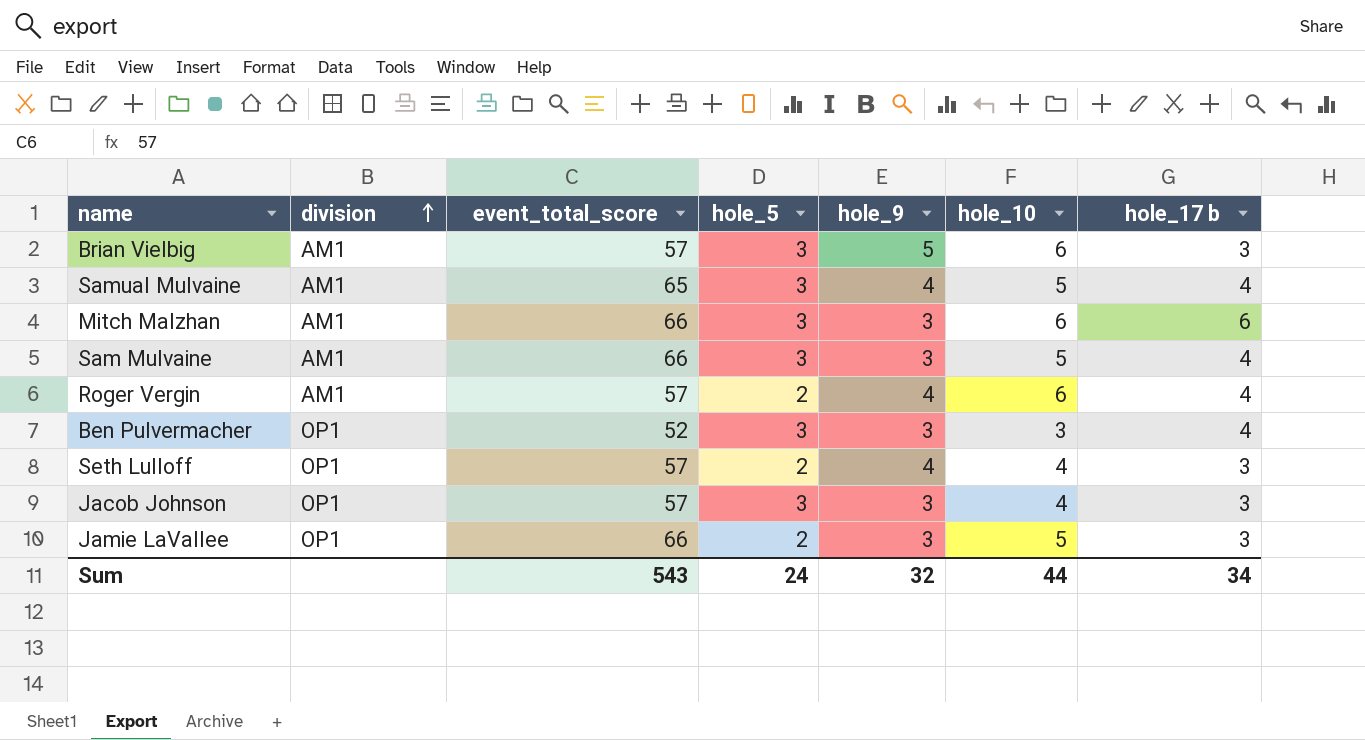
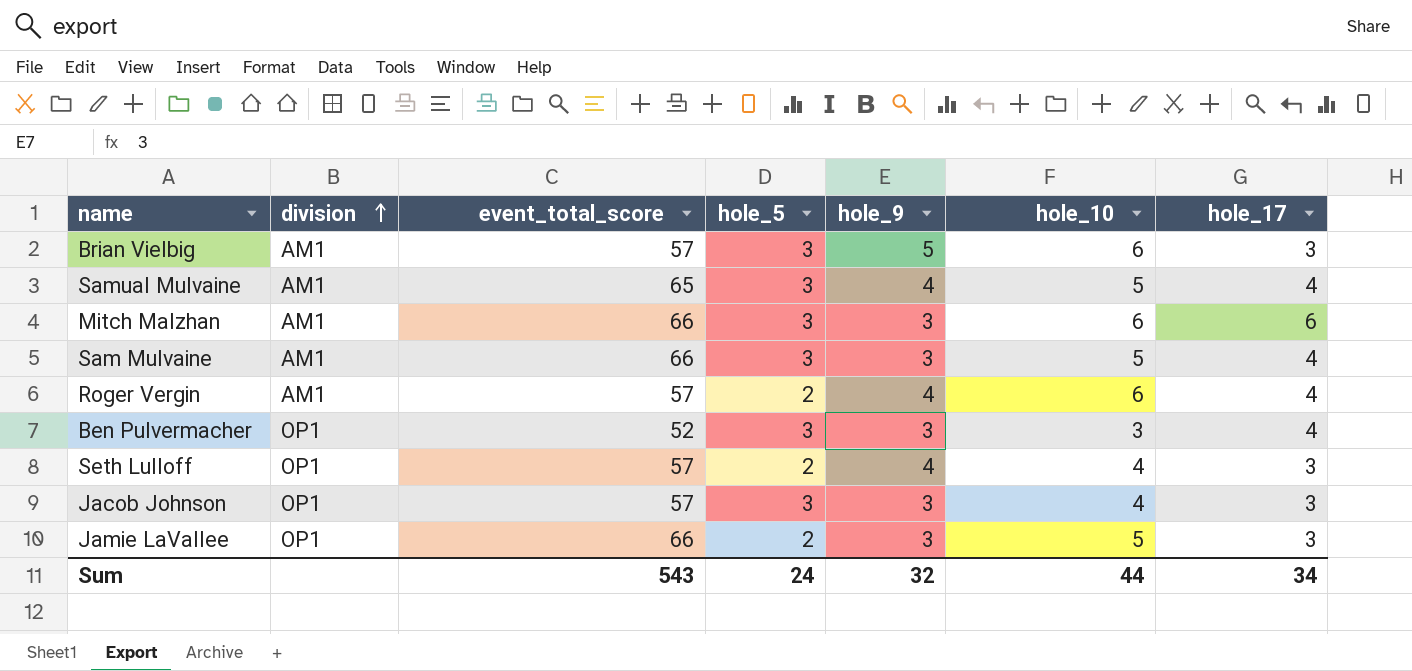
column name: hole_17 b -> hole_17

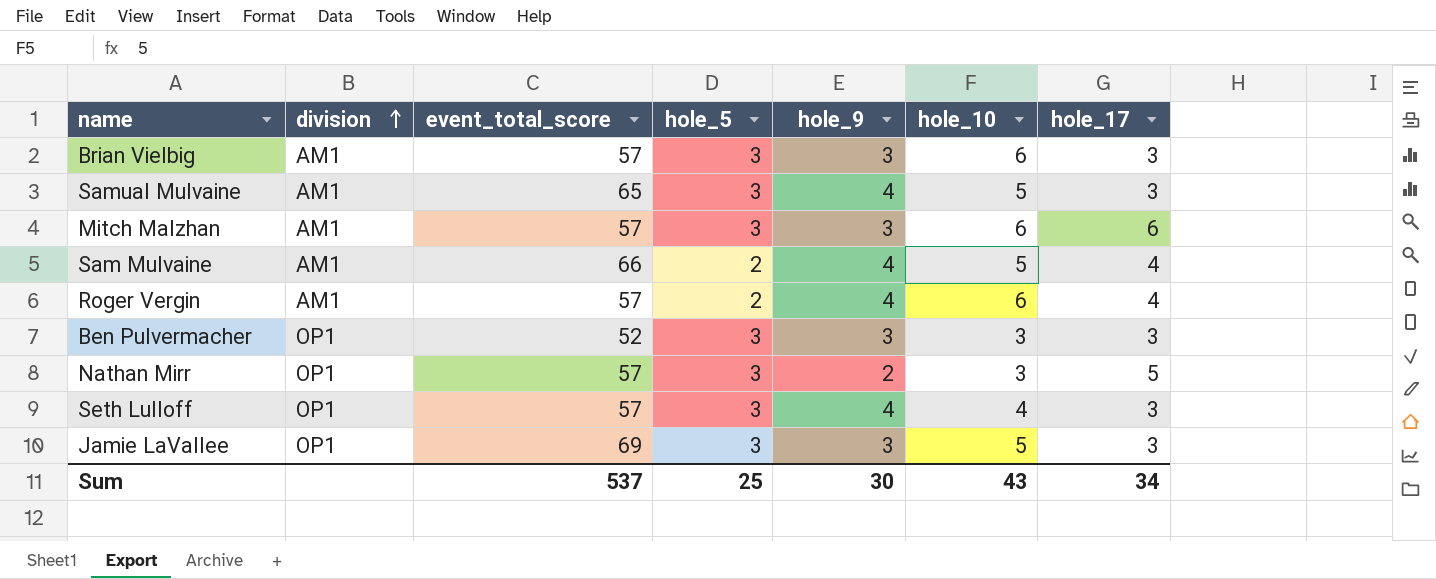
row Jacob Johnson: OP1 | 57 | 3 | 3 | 4 | 3 -> none
Brian Vielbig | hole_9: 5 -> 3
Samual Mulvaine | hole_17: 4 -> 3
Mitch Malzhan | event_total_score: 66 -> 57
Sam Mulvaine | hole_5: 3 -> 2
Sam Mulvaine | hole_9: 3 -> 4
Ben Pulvermacher | hole_17: 4 -> 3
row Nathan Mirr: none -> OP1 | 57 | 3 | 2 | 3 | 5
Seth Lulloff | hole_5: 2 -> 3
Jamie LaVallee | event_total_score: 66 -> 69
Jamie LaVallee | hole_5: 2 -> 3
Sum | event_total_score: 543 -> 537
Sum | hole_5: 24 -> 25
Sum | hole_9: 32 -> 30
Sum | hole_10: 44 -> 43

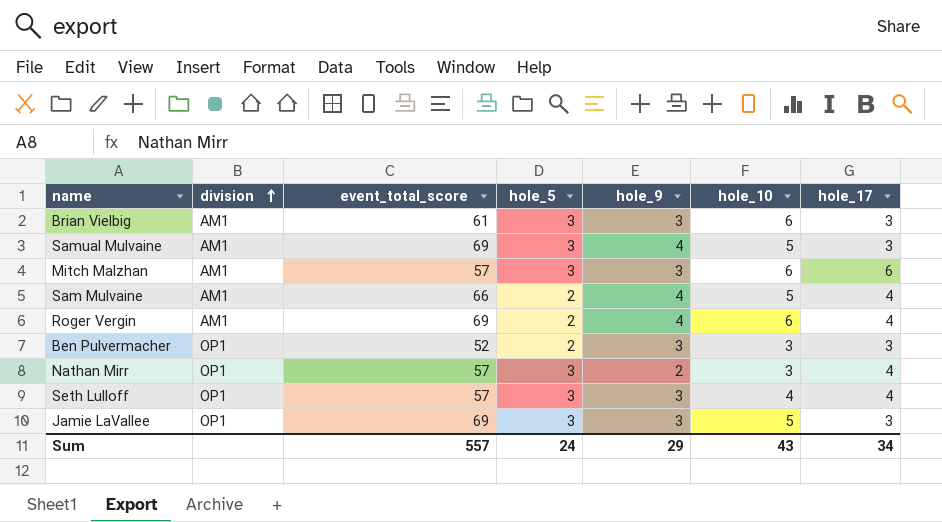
Brian Vielbig | event_total_score: 57 -> 61
Samual Mulvaine | event_total_score: 65 -> 69
Roger Vergin | event_total_score: 57 -> 69
Ben Pulvermacher | hole_5: 3 -> 2
Nathan Mirr | hole_17: 5 -> 4
Seth Lulloff | hole_9: 4 -> 3
Seth Lulloff | hole_17: 3 -> 4
Sum | event_total_score: 537 -> 557
Sum | hole_5: 25 -> 24
Sum | hole_9: 30 -> 29

